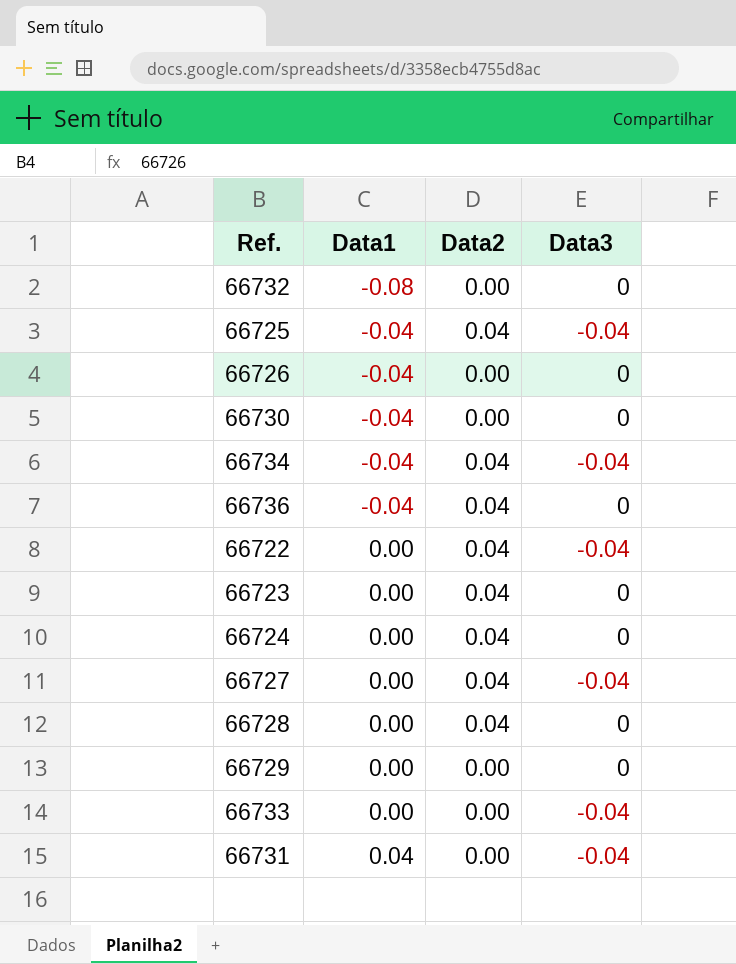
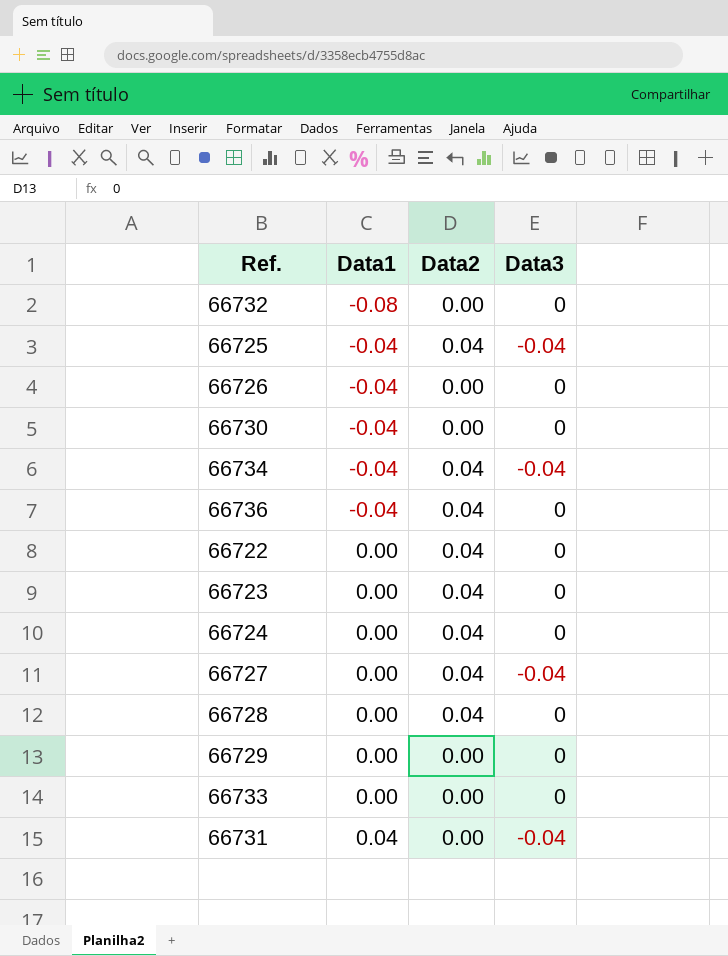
66722 | Data3: -0.04 -> 0
66733 | Data3: -0.04 -> 0

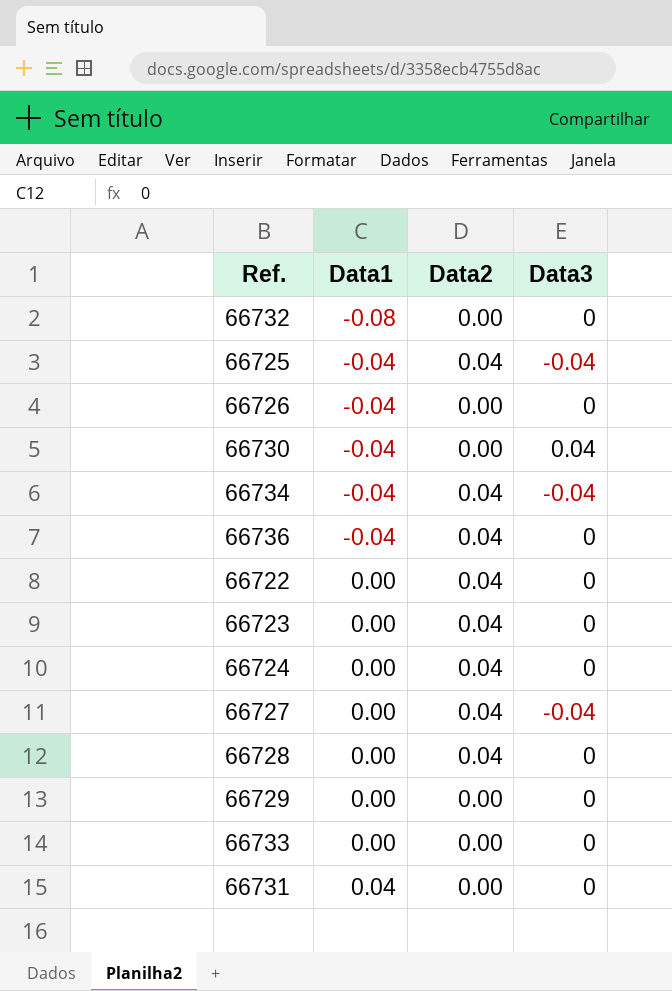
66730 | Data3: 0 -> 0.04
66731 | Data3: -0.04 -> 0

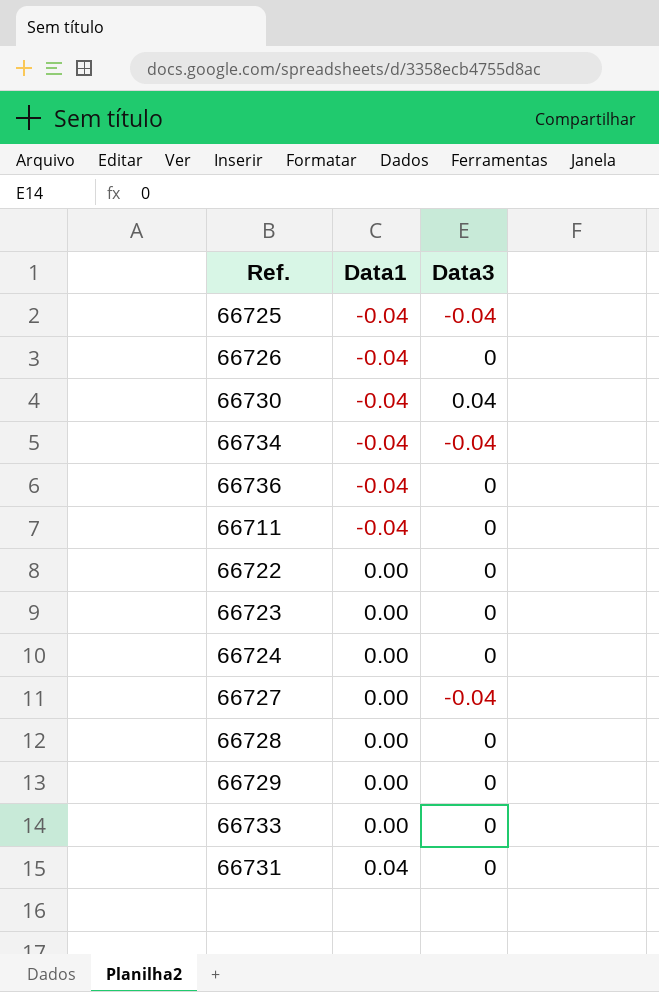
column Data2 | position: 3 -> none
row 66732: -0.08 | 0.00 | 0 -> none
row 66711: none -> -0.04 | 0

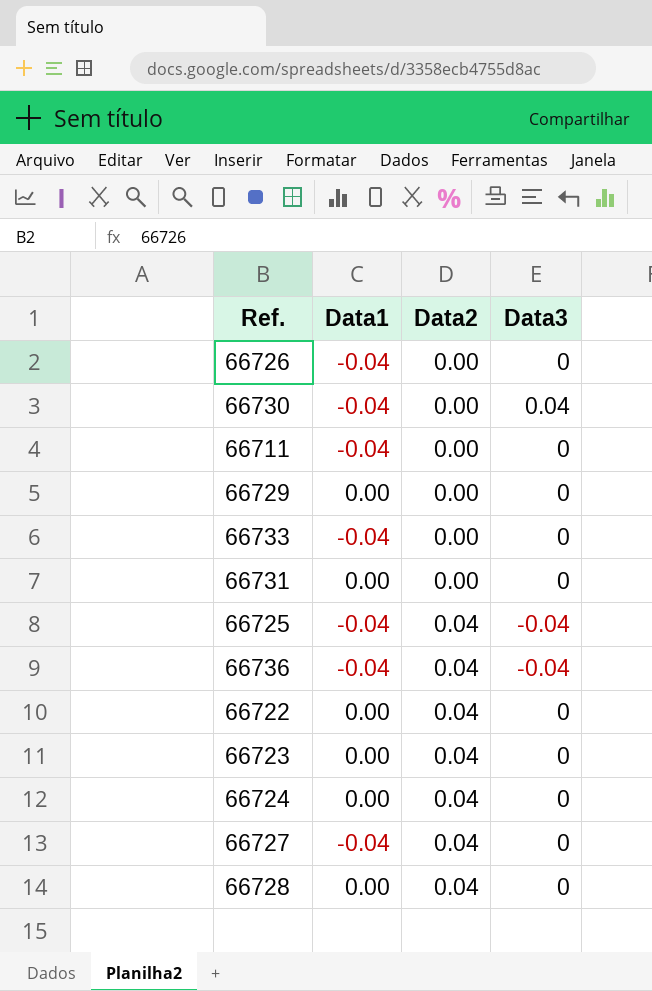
row order: Data1 ascending -> Data2 ascending
column Data2 | position: none -> 3
row 66734: -0.04 | -0.04 -> none
66733 | Data1: 0.00 -> -0.04
66731 | Data1: 0.04 -> 0.00
66736 | Data3: 0 -> -0.04
66727 | Data1: 0.00 -> -0.04
66727 | Data3: -0.04 -> 0

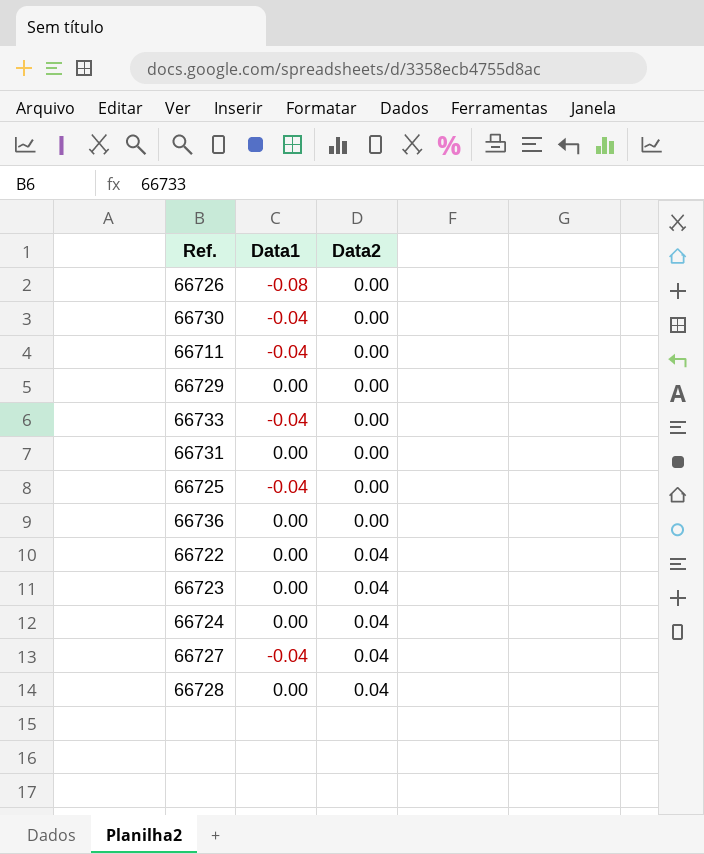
column Data3 | position: 4 -> none
66726 | Data1: -0.04 -> -0.08
66725 | Data2: 0.04 -> 0.00
66736 | Data1: -0.04 -> 0.00
66736 | Data2: 0.04 -> 0.00

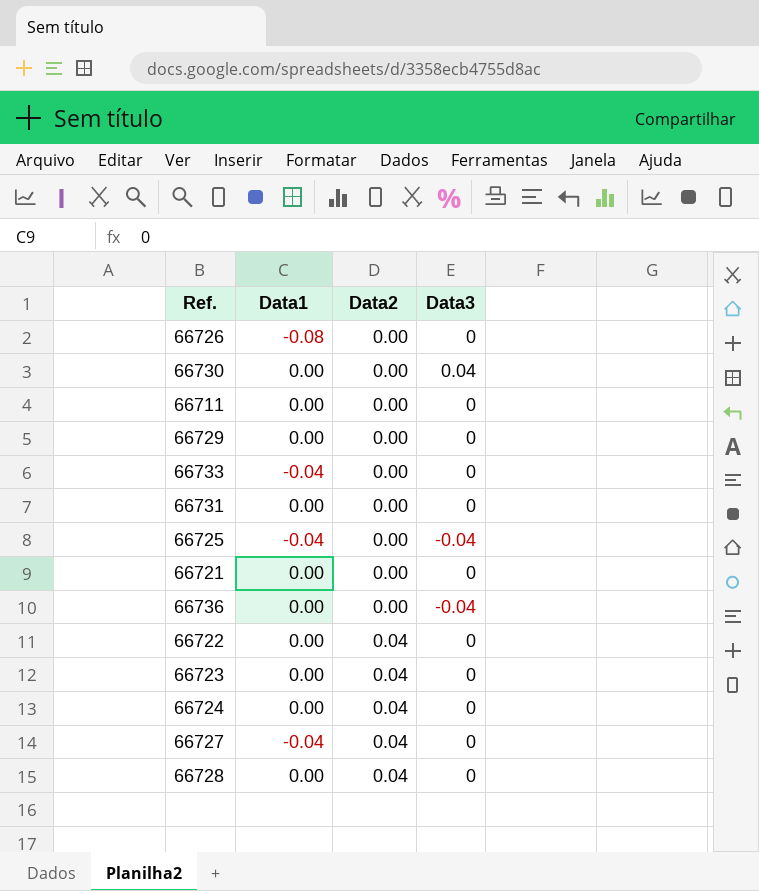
column Data3 | position: none -> 4
66730 | Data1: -0.04 -> 0.00
66711 | Data1: -0.04 -> 0.00
row 66721: none -> 0.00 | 0.00 | 0

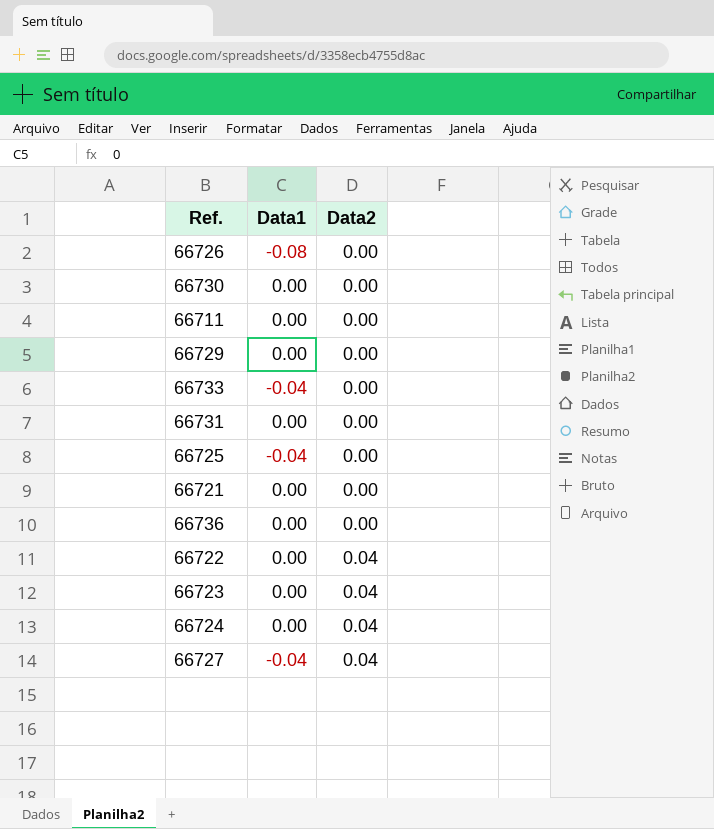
column Data3 | position: 4 -> none
row 66728: 0.00 | 0.04 | 0 -> none

